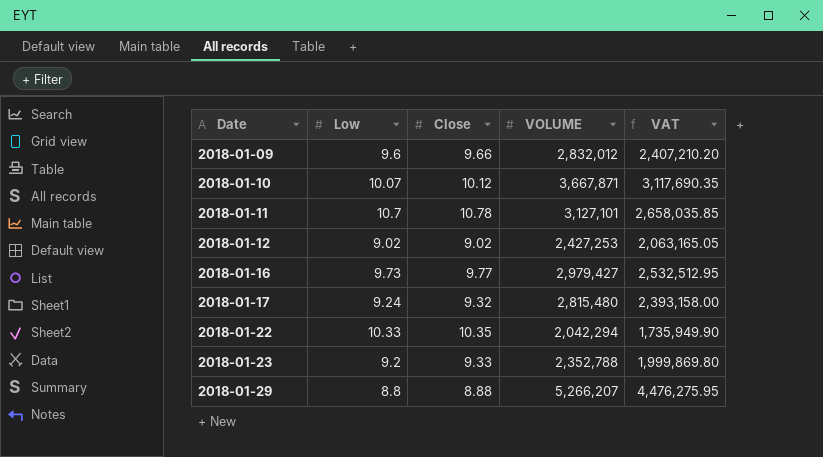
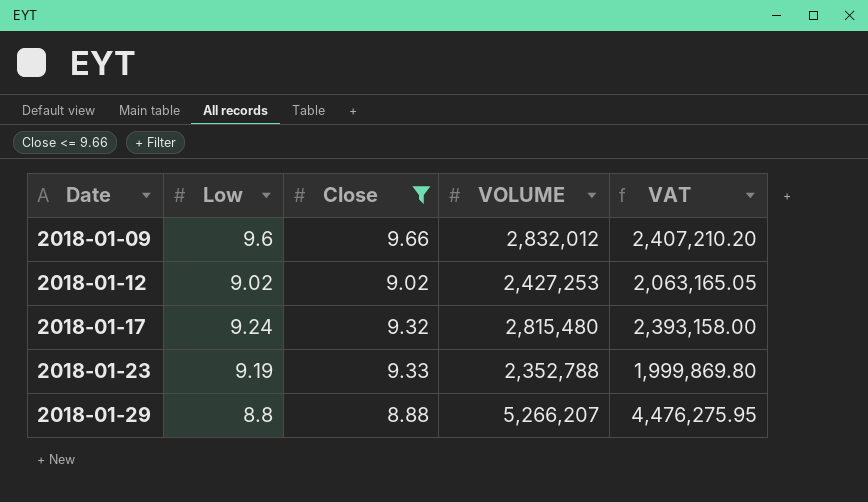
filter: none -> Close <= 9.66
2018-01-23 | Low: 9.2 -> 9.19

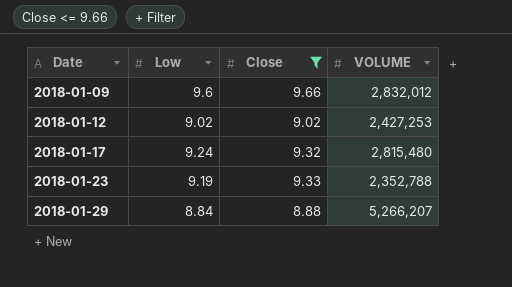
column VAT | formula: [VOLUME] * 0.85 -> none
2018-01-29 | Low: 8.8 -> 8.84

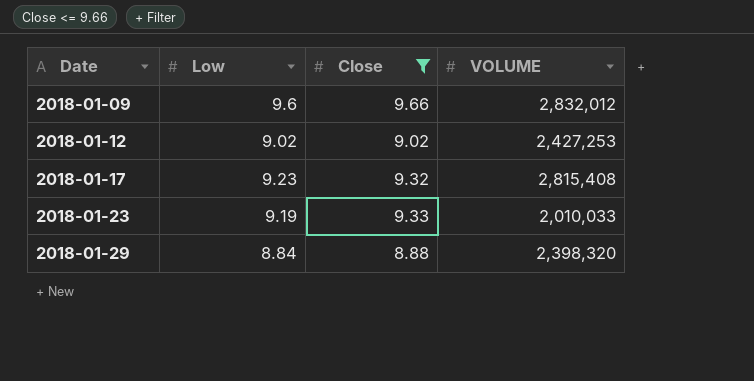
2018-01-17 | Low: 9.24 -> 9.23
2018-01-17 | VOLUME: 2,815,480 -> 2,815,408
2018-01-23 | VOLUME: 2,352,788 -> 2,010,033
2018-01-29 | VOLUME: 5,266,207 -> 2,398,320

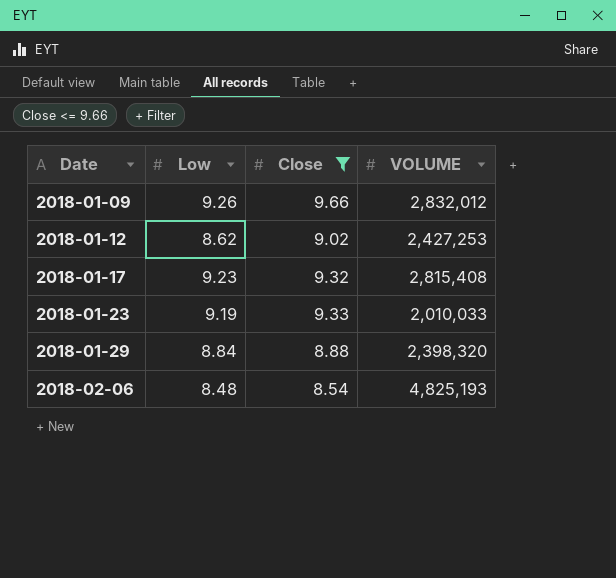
2018-01-09 | Low: 9.6 -> 9.26
2018-01-12 | Low: 9.02 -> 8.62
row 2018-02-06: none -> 8.48 | 8.54 | 4,825,193

